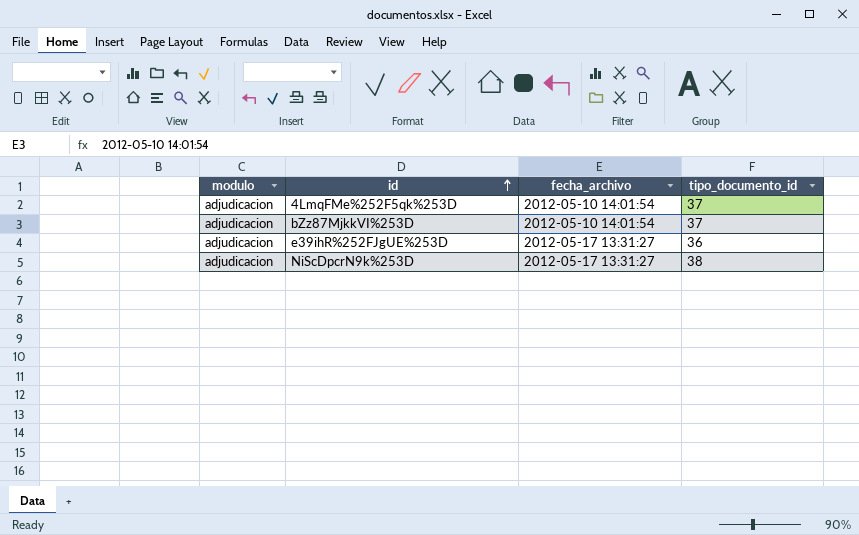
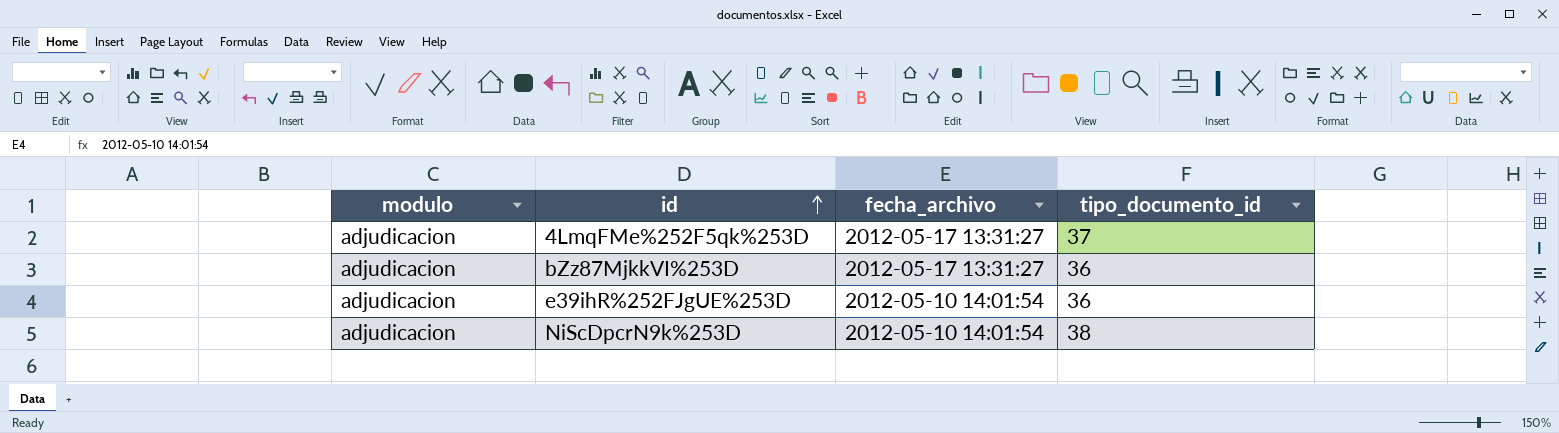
4LmqFMe%252F5qk%253D | fecha_archivo: 2012-05-10 14:01:54 -> 2012-05-17 13:31:27
bZz87MjkkVI%253D | fecha_archivo: 2012-05-10 14:01:54 -> 2012-05-17 13:31:27
bZz87MjkkVI%253D | tipo_documento_id: 37 -> 36
e39ihR%252FJgUE%253D | fecha_archivo: 2012-05-17 13:31:27 -> 2012-05-10 14:01:54
NiScDpcrN9k%253D | fecha_archivo: 2012-05-17 13:31:27 -> 2012-05-10 14:01:54

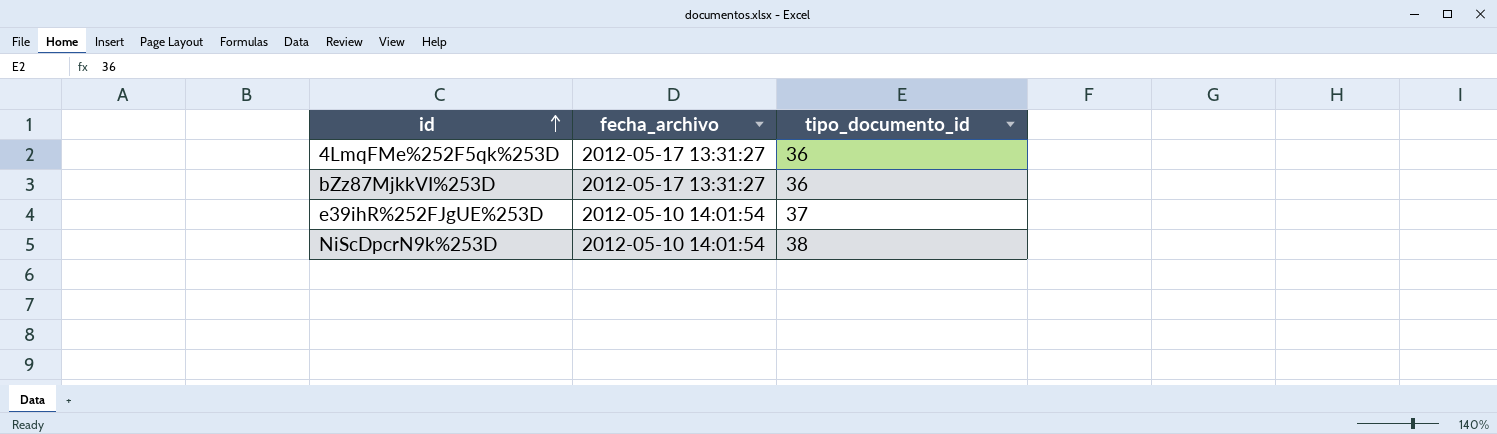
column modulo | position: 1 -> none
4LmqFMe%252F5qk%253D | tipo_documento_id: 37 -> 36
e39ihR%252FJgUE%253D | tipo_documento_id: 36 -> 37

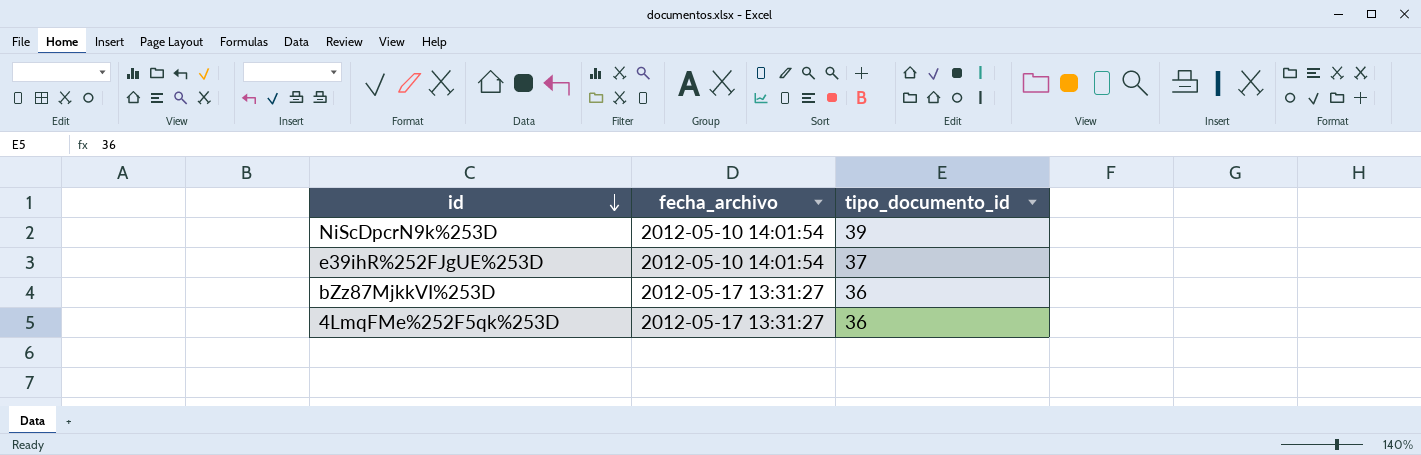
row order: id ascending -> id descending
NiScDpcrN9k%253D | tipo_documento_id: 38 -> 39

